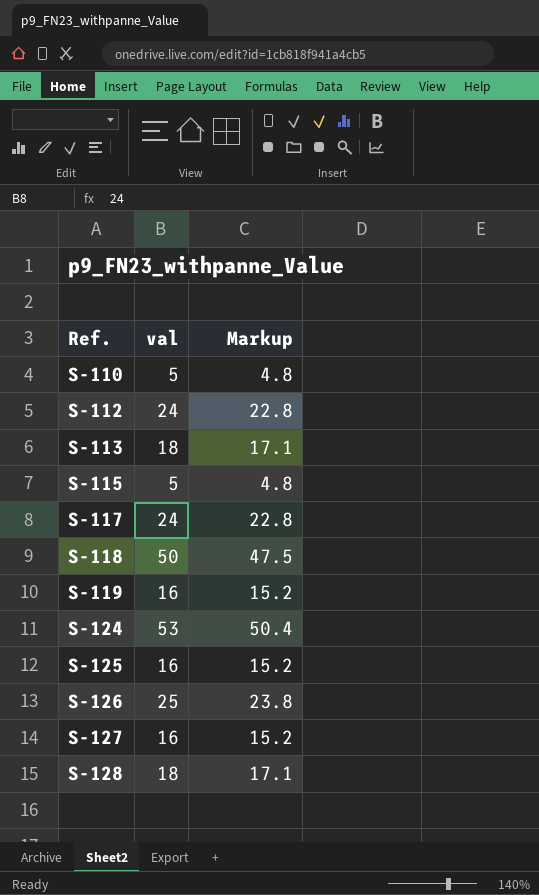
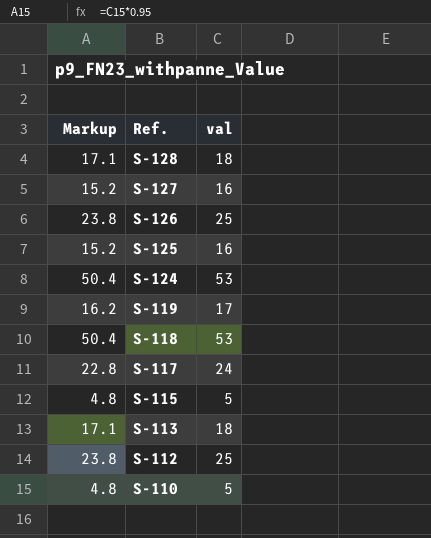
row order: Ref. ascending -> Ref. descending
column Markup | position: 3 -> 1
S-119 | Markup: 15.2 -> 16.2
S-119 | val: 16 -> 17
S-118 | Markup: 47.5 -> 50.4
S-118 | val: 50 -> 53
S-112 | Markup: 22.8 -> 23.8
S-112 | val: 24 -> 25

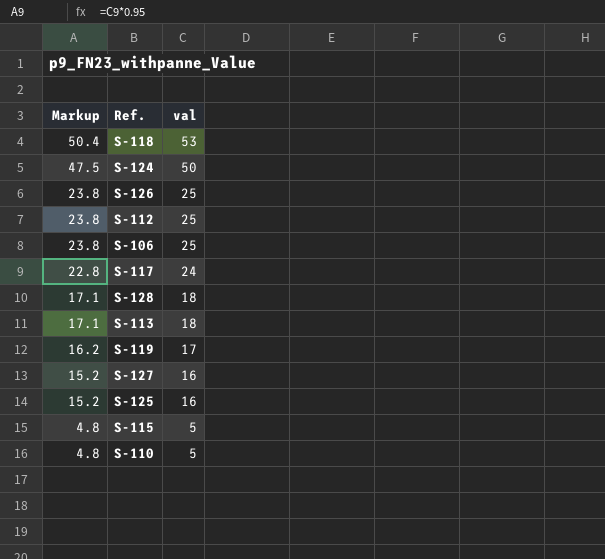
row order: Ref. descending -> Markup descending
S-124 | Markup: 50.4 -> 47.5
S-124 | val: 53 -> 50
row S-106: none -> 23.8 | 25

